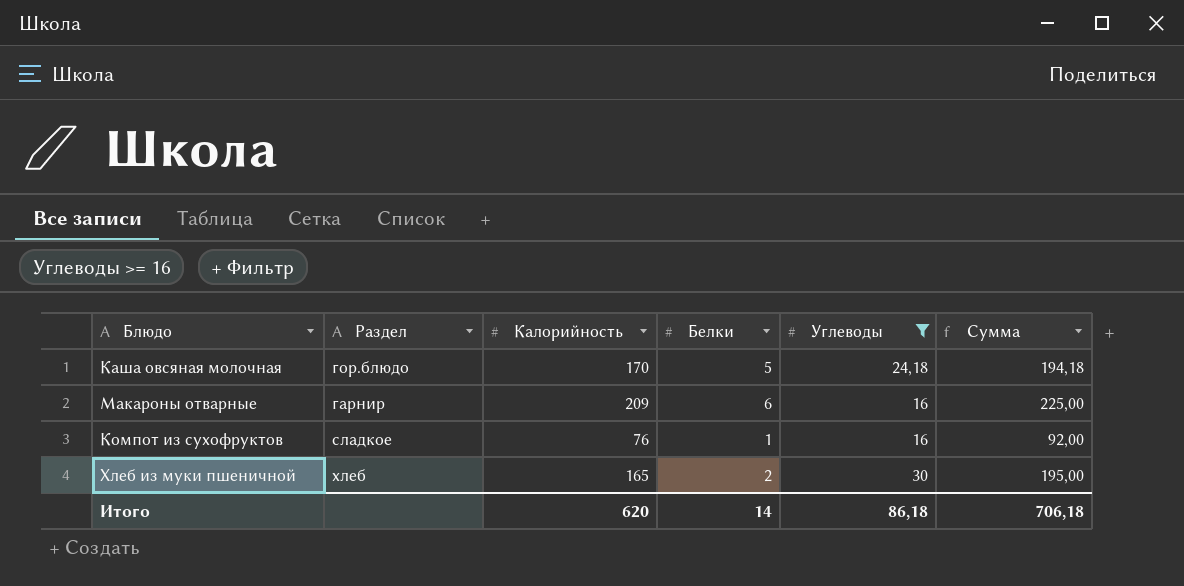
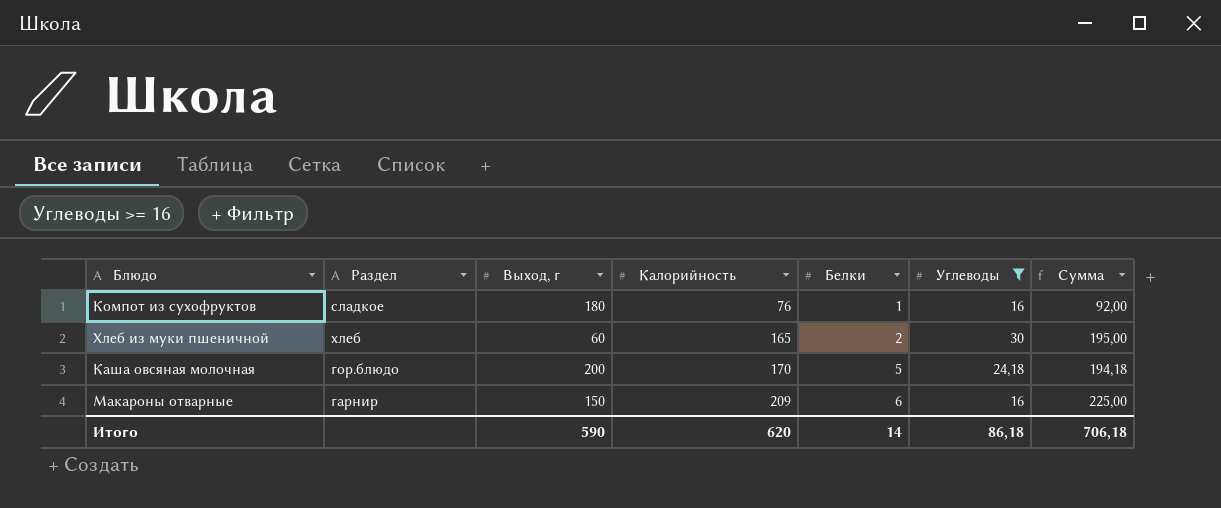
row order: none -> Калорийность ascending
column Выход, г | position: none -> 3

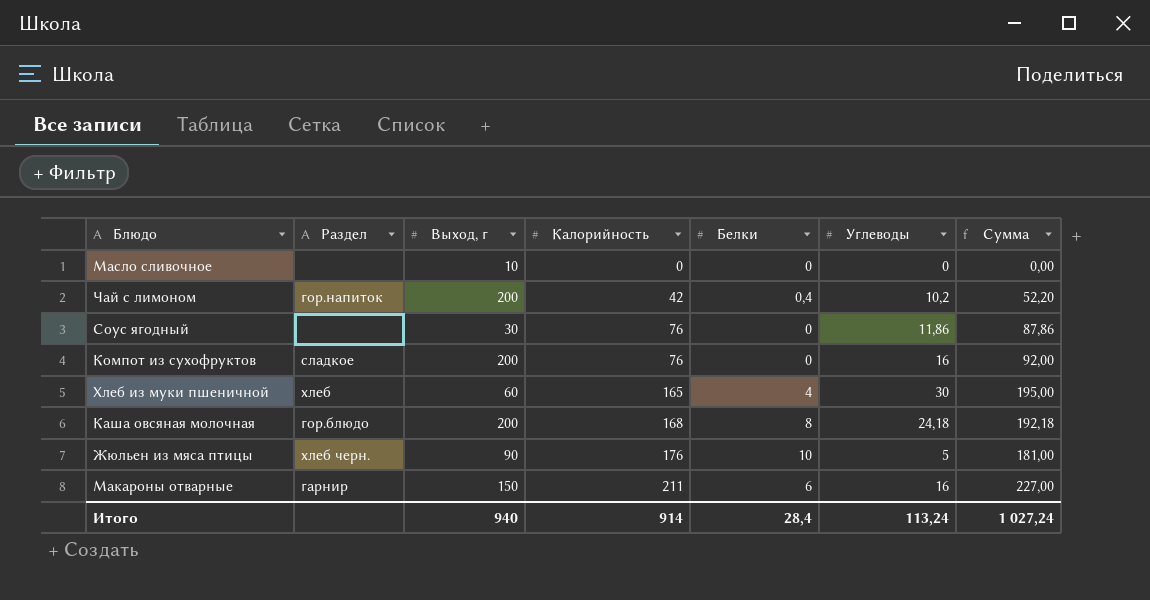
filter: Углеводы >= 16 -> none
Компот из сухофруктов | Выход, г: 180 -> 200
Компот из сухофруктов | Белки: 1 -> 0
Хлеб из муки пшеничной | Белки: 2 -> 4
Каша овсяная молочная | Калорийность: 170 -> 168
Каша овсяная молочная | Белки: 5 -> 8
Каша овсяная молочная | Сумма: 194,18 -> 192,18
Макароны отварные | Калорийность: 209 -> 211
Макароны отварные | Сумма: 225,00 -> 227,00
Итого | Выход, г: 590 -> 940
Итого | Калорийность: 620 -> 914
Итого | Белки: 14 -> 28,4
Итого | Углеводы: 86,18 -> 113,24
Итого | Сумма: 706,18 -> 1 027,24

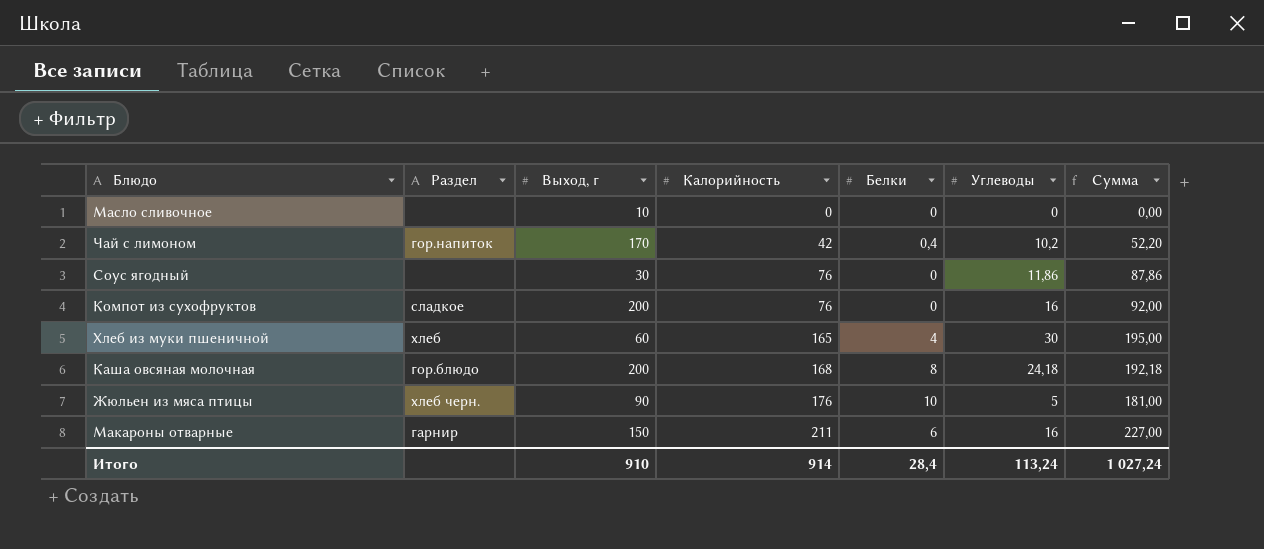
Чай с лимоном | Выход, г: 200 -> 170
Итого | Выход, г: 940 -> 910

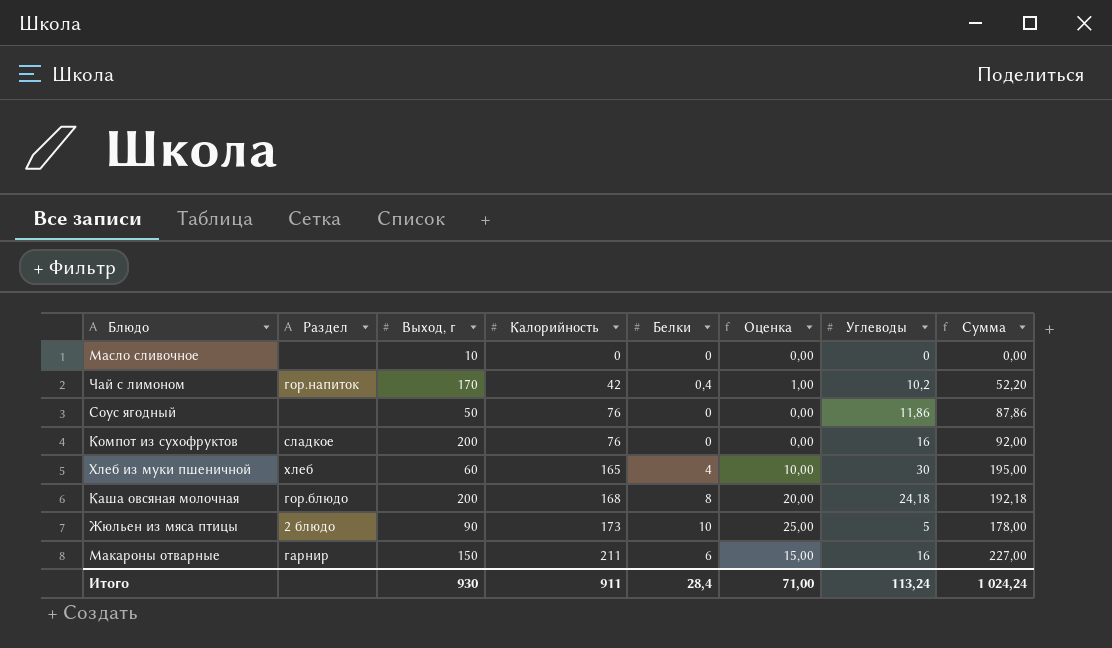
column Оценка | formula: none -> [Белки] * 2,5
Соус ягодный | Выход, г: 30 -> 50
Жюльен из мяса птицы | Раздел: хлеб черн. -> 2 блюдо
Жюльен из мяса птицы | Калорийность: 176 -> 173
Жюльен из мяса птицы | Сумма: 181,00 -> 178,00
Итого | Выход, г: 910 -> 930
Итого | Калорийность: 914 -> 911
Итого | Сумма: 1 027,24 -> 1 024,24

